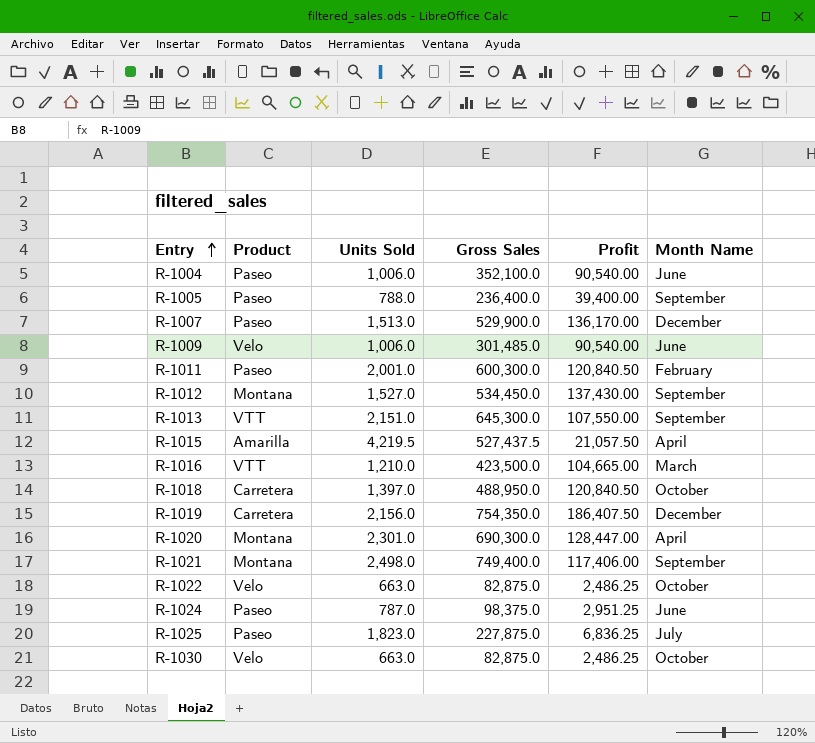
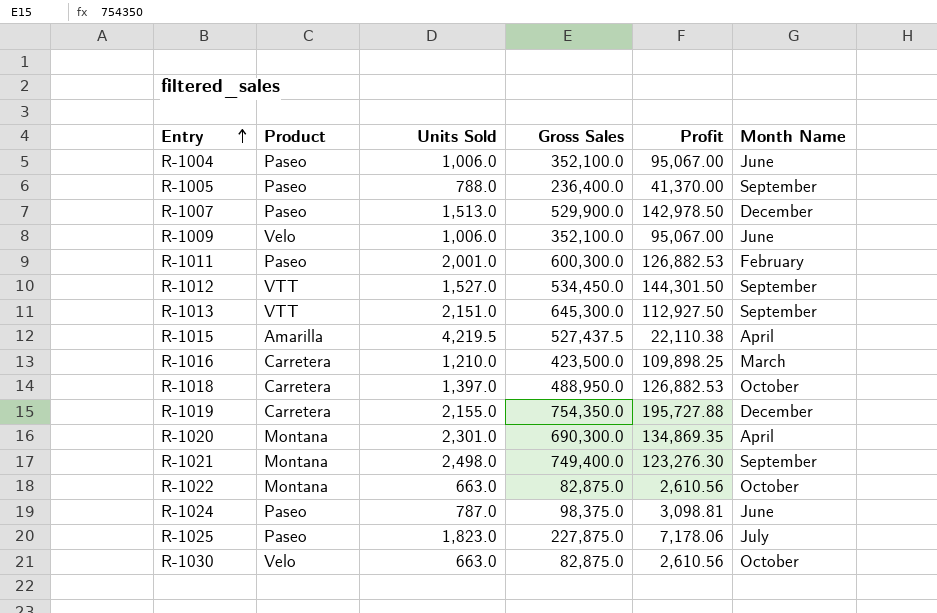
R-1004 | Profit: 90,540.00 -> 95,067.00
R-1005 | Profit: 39,400.00 -> 41,370.00
R-1007 | Profit: 136,170.00 -> 142,978.50
R-1009 | Gross Sales: 301,485.0 -> 352,100.0
R-1009 | Profit: 90,540.00 -> 95,067.00
R-1011 | Profit: 120,840.50 -> 126,882.53
R-1012 | Product: Montana -> VTT
R-1012 | Profit: 137,430.00 -> 144,301.50
R-1013 | Profit: 107,550.00 -> 112,927.50
R-1015 | Profit: 21,057.50 -> 22,110.38
R-1016 | Product: VTT -> Carretera
R-1016 | Profit: 104,665.00 -> 109,898.25
R-1018 | Profit: 120,840.50 -> 126,882.53
R-1019 | Units Sold: 2,156.0 -> 2,155.0
R-1019 | Profit: 186,407.50 -> 195,727.88
R-1020 | Profit: 128,447.00 -> 134,869.35
R-1021 | Profit: 117,406.00 -> 123,276.30
R-1022 | Product: Velo -> Montana
R-1022 | Profit: 2,486.25 -> 2,610.56
R-1024 | Profit: 2,951.25 -> 3,098.81
R-1025 | Profit: 6,836.25 -> 7,178.06
R-1030 | Profit: 2,486.25 -> 2,610.56

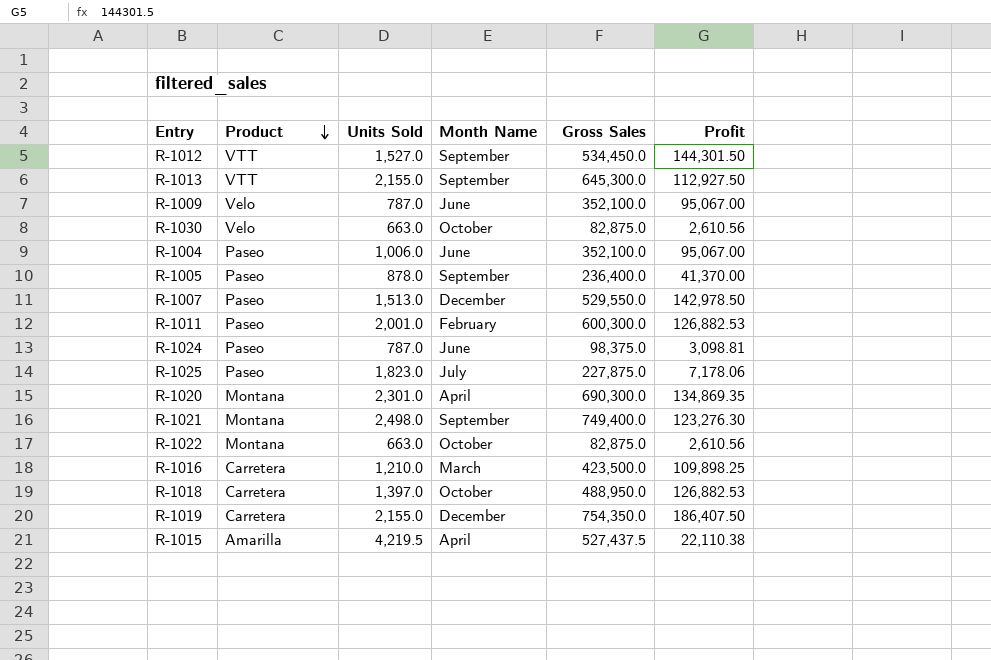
row order: Entry ascending -> Product descending
column Month Name | position: 6 -> 4
R-1013 | Units Sold: 2,151.0 -> 2,155.0
R-1009 | Units Sold: 1,006.0 -> 787.0
R-1005 | Units Sold: 788.0 -> 878.0
R-1007 | Gross Sales: 529,900.0 -> 529,550.0
R-1019 | Profit: 195,727.88 -> 186,407.50

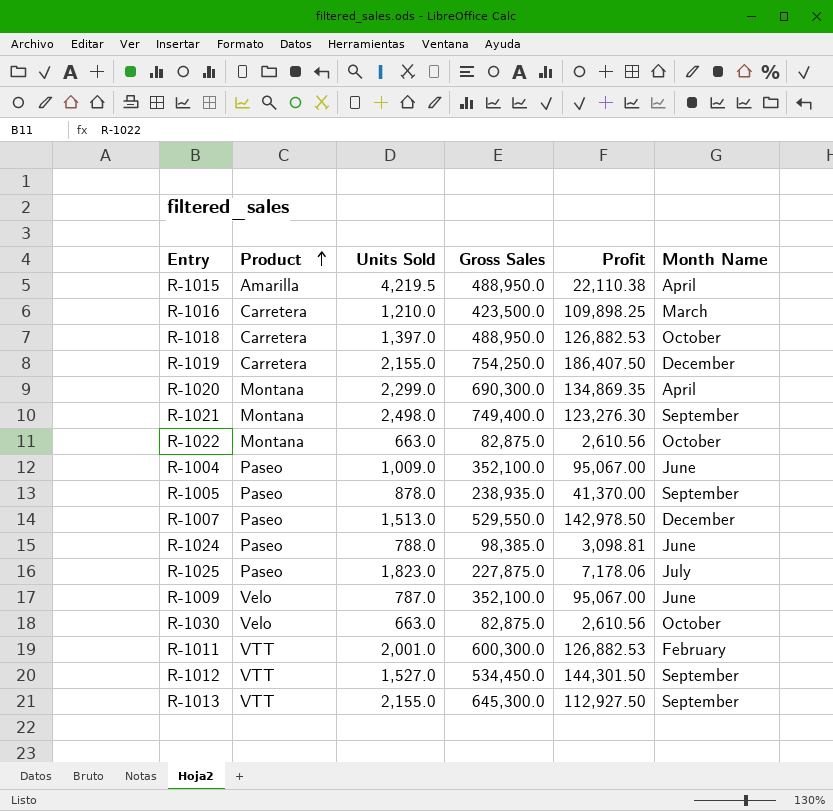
row order: Product descending -> Product ascending
column Month Name | position: 4 -> 6
R-1015 | Gross Sales: 527,437.5 -> 488,950.0
R-1019 | Gross Sales: 754,350.0 -> 754,250.0
R-1020 | Units Sold: 2,301.0 -> 2,299.0
R-1004 | Units Sold: 1,006.0 -> 1,009.0
R-1005 | Gross Sales: 236,400.0 -> 238,935.0
R-1024 | Units Sold: 787.0 -> 788.0
R-1024 | Gross Sales: 98,375.0 -> 98,385.0
R-1011 | Product: Paseo -> VTT

